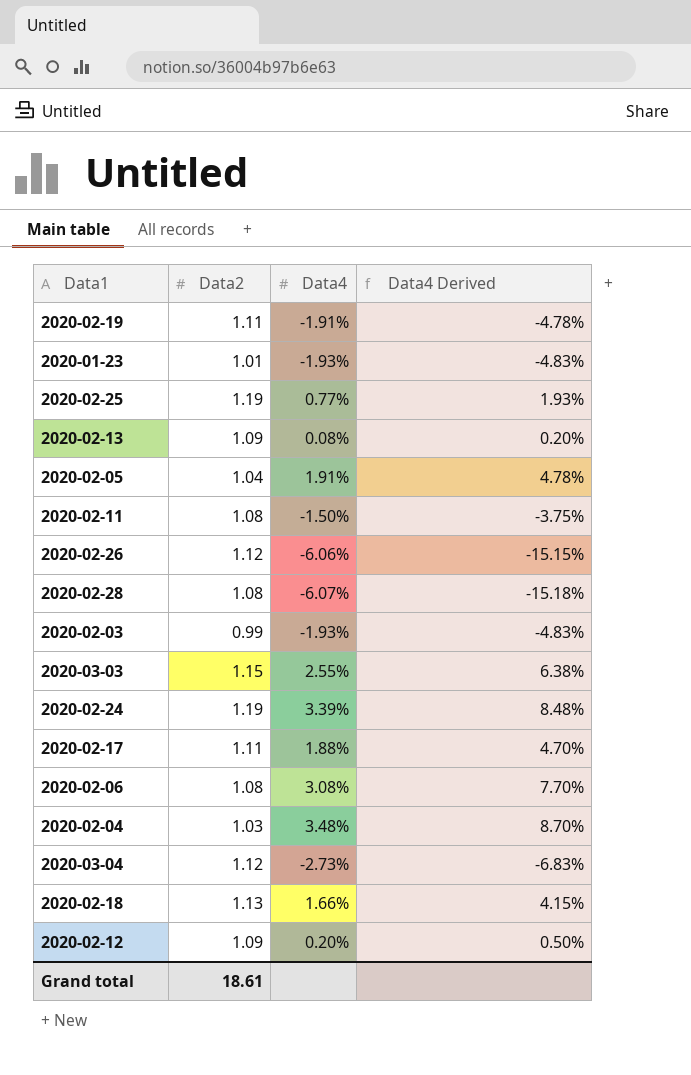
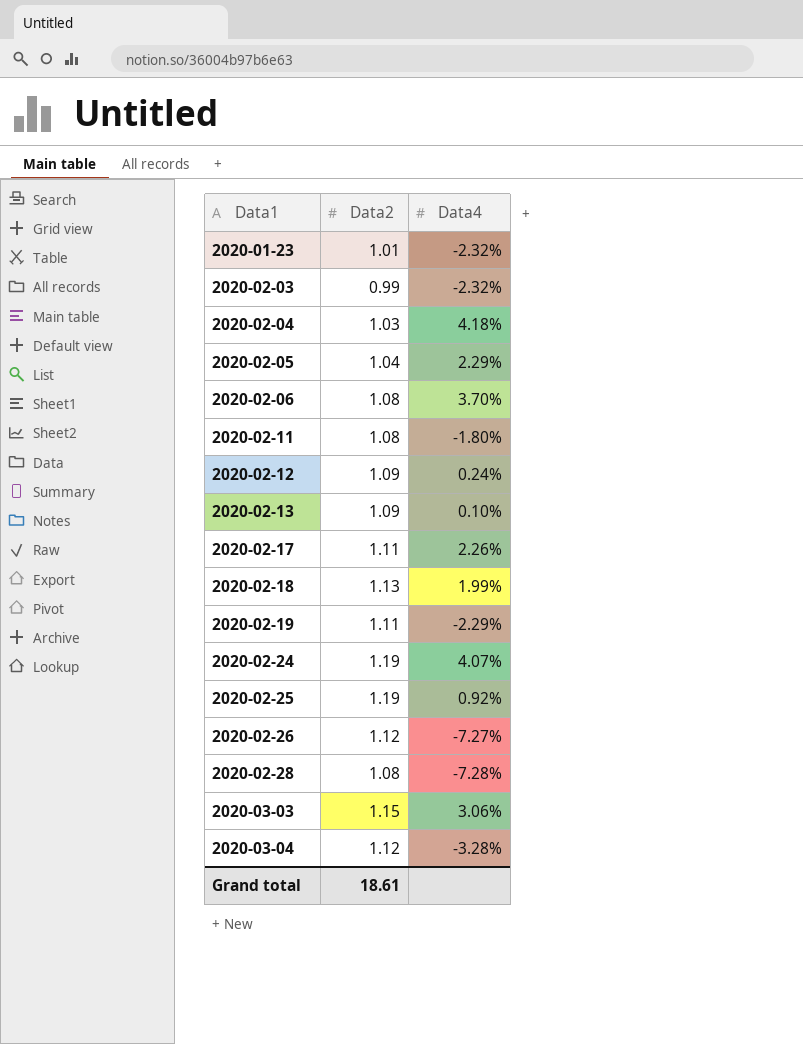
row order: none -> Data1 ascending
column Data4 Derived | formula: [Data4] * 2.5 -> none
2020-01-23 | Data4: -1.93% -> -2.32%
2020-02-03 | Data4: -1.93% -> -2.32%
2020-02-04 | Data4: 3.48% -> 4.18%
2020-02-05 | Data4: 1.91% -> 2.29%
2020-02-06 | Data4: 3.08% -> 3.70%
2020-02-11 | Data4: -1.50% -> -1.80%
2020-02-12 | Data4: 0.20% -> 0.24%
2020-02-13 | Data4: 0.08% -> 0.10%
2020-02-17 | Data4: 1.88% -> 2.26%
2020-02-18 | Data4: 1.66% -> 1.99%
2020-02-19 | Data4: -1.91% -> -2.29%
2020-02-24 | Data4: 3.39% -> 4.07%
2020-02-25 | Data4: 0.77% -> 0.92%
2020-02-26 | Data4: -6.06% -> -7.27%
2020-02-28 | Data4: -6.07% -> -7.28%
2020-03-03 | Data4: 2.55% -> 3.06%
2020-03-04 | Data4: -2.73% -> -3.28%

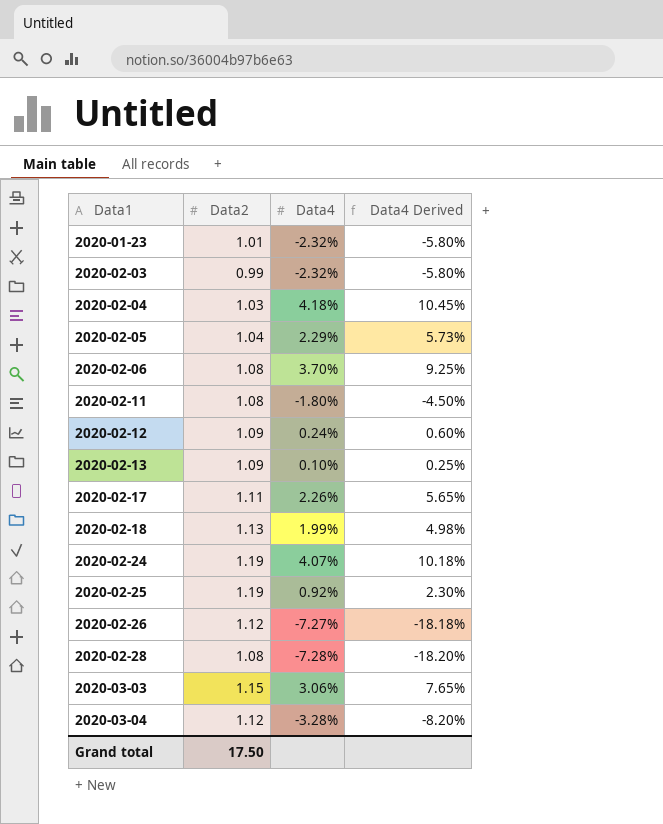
column Data4 Derived | formula: none -> [Data4] * 2.5
row 2020-02-19: 1.11 | -2.29% -> none
Grand total | Data2: 18.61 -> 17.50

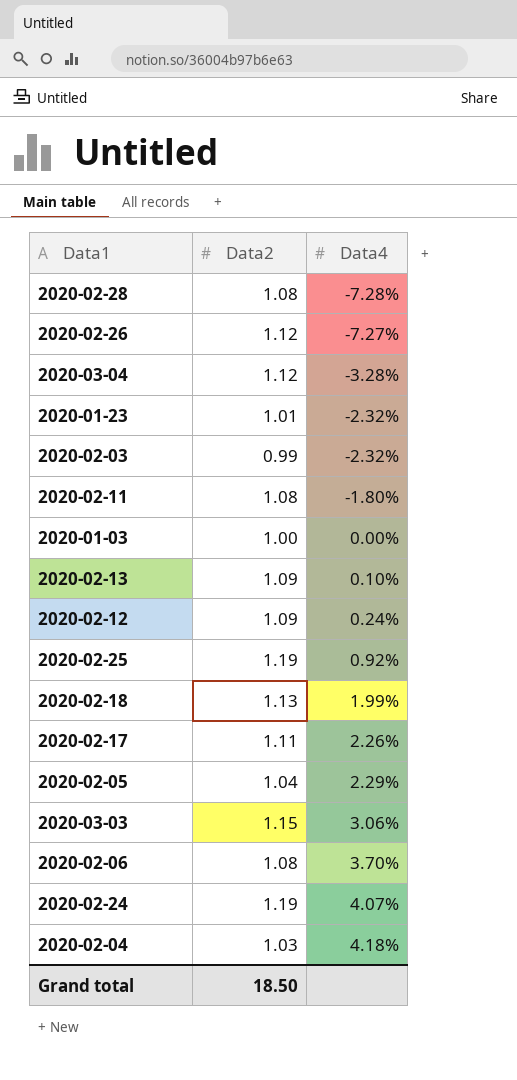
row order: Data1 ascending -> Data4 ascending
column Data4 Derived | formula: [Data4] * 2.5 -> none
row 2020-01-03: none -> 1.00 | 0.00%
Grand total | Data2: 17.50 -> 18.50

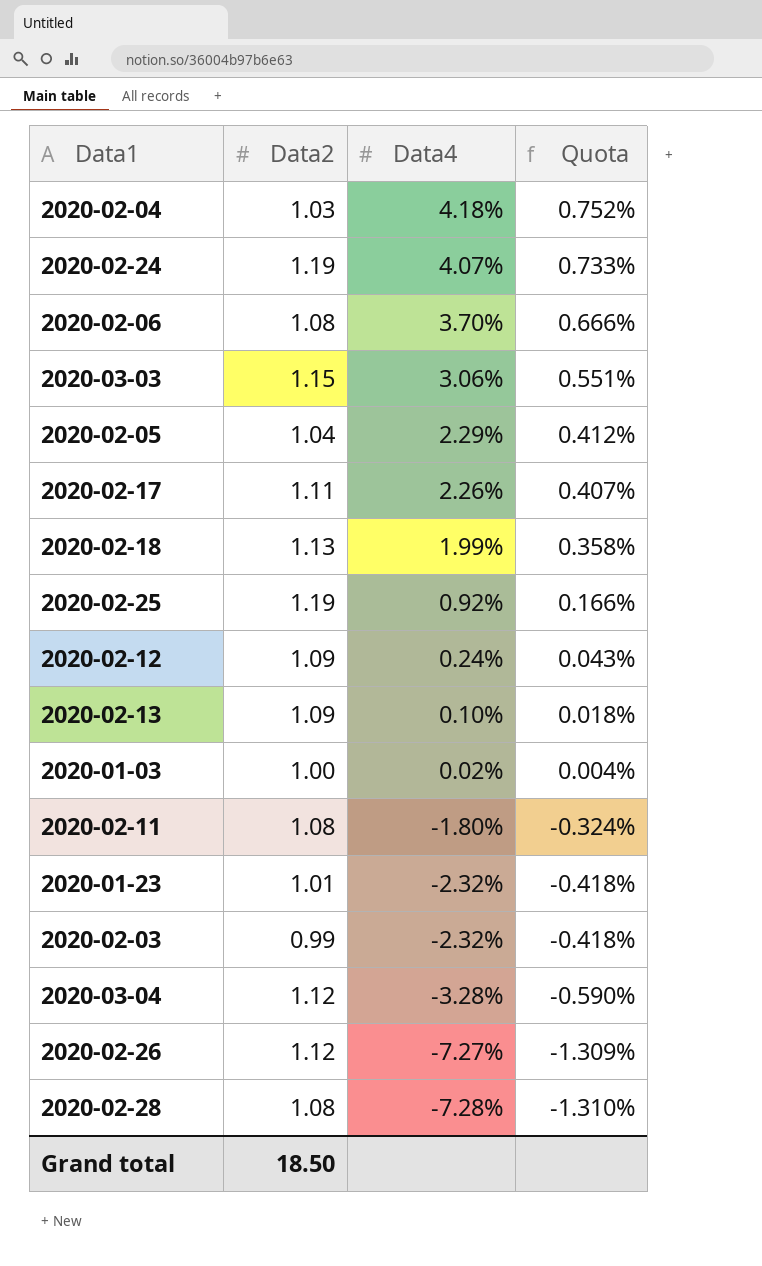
row order: Data4 ascending -> Data4 descending
column Quota | formula: none -> [Data4] * 0.18
2020-01-03 | Data4: 0.00% -> 0.02%

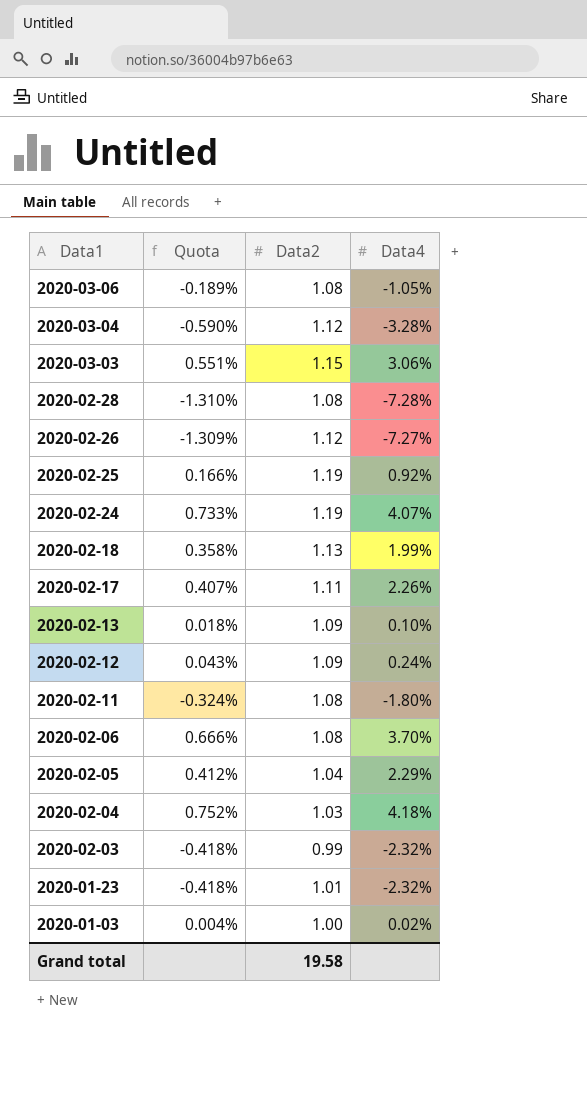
row order: Data4 descending -> Data1 descending
column Quota | position: 4 -> 2
row 2020-03-06: none -> -0.189% | 1.08 | -1.05%
Grand total | Data2: 18.50 -> 19.58

